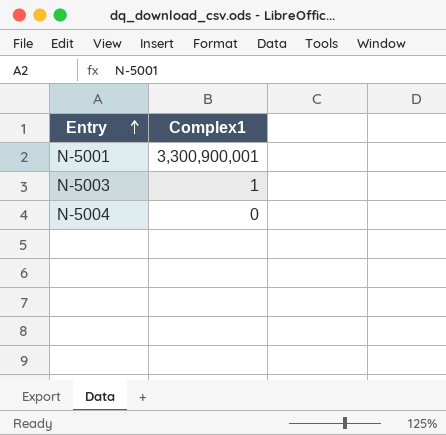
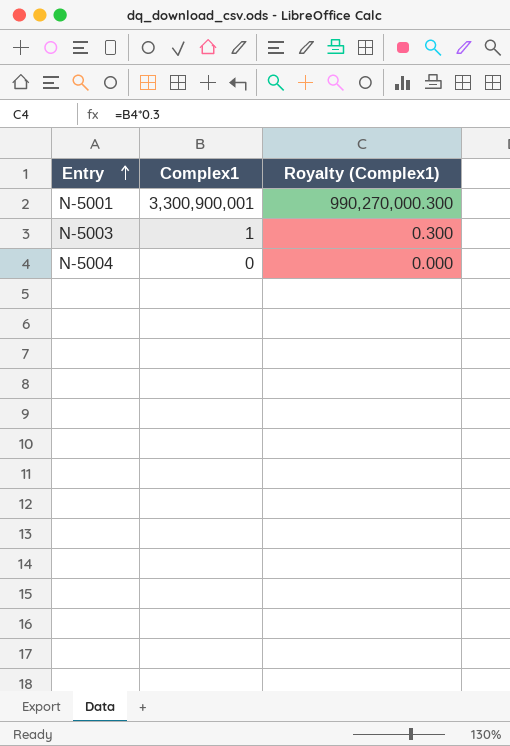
column Royalty (Complex1) | formula: none -> [Complex1] * 0.3

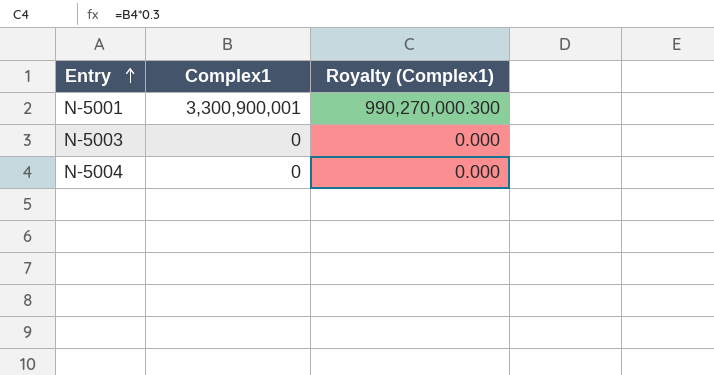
N-5003 | Complex1: 1 -> 0
N-5003 | Royalty (Complex1): 0.300 -> 0.000

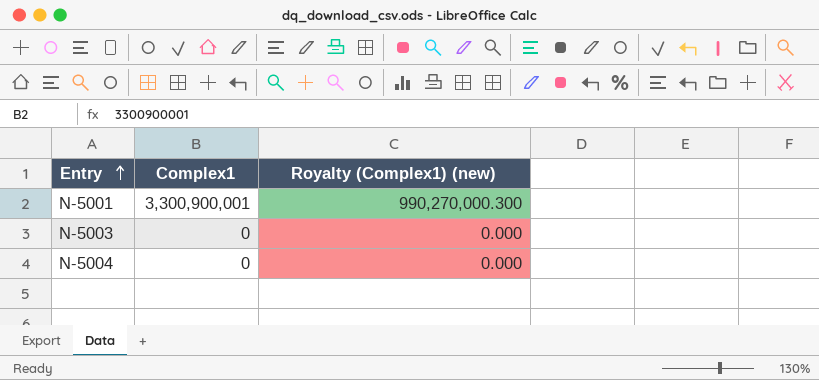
column name: Royalty (Complex1) -> Royalty (Complex1) (new)

